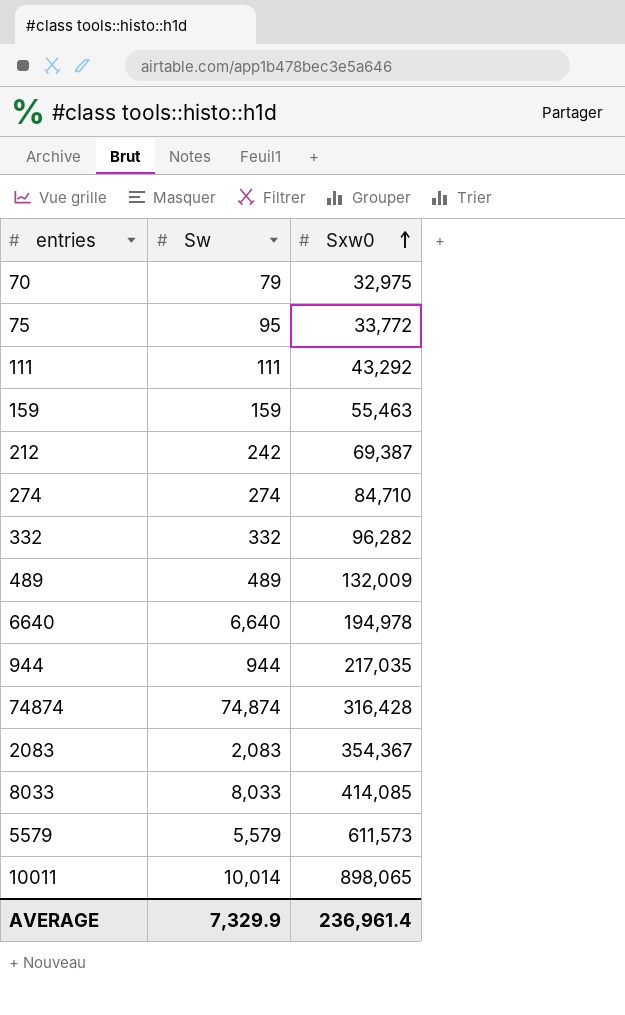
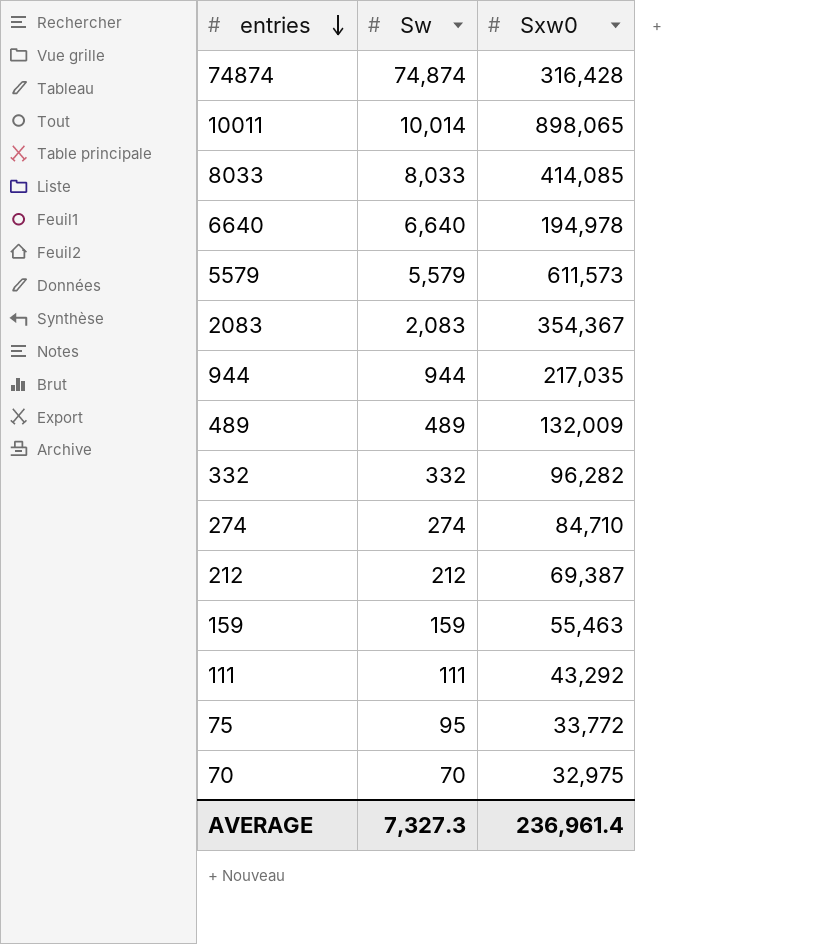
row order: Sxw0 ascending -> entries descending
212 | Sw: 242 -> 212
70 | Sw: 79 -> 70
AVERAGE | Sw: 7,329.9 -> 7,327.3

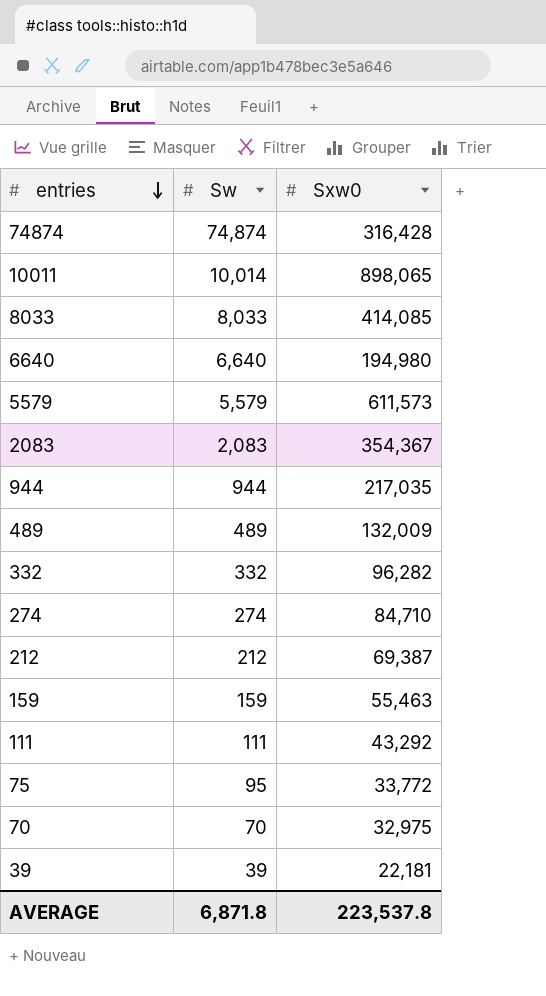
6640 | Sxw0: 194,978 -> 194,980
row 39: none -> 39 | 22,181
AVERAGE | Sw: 7,327.3 -> 6,871.8
AVERAGE | Sxw0: 236,961.4 -> 223,537.8

